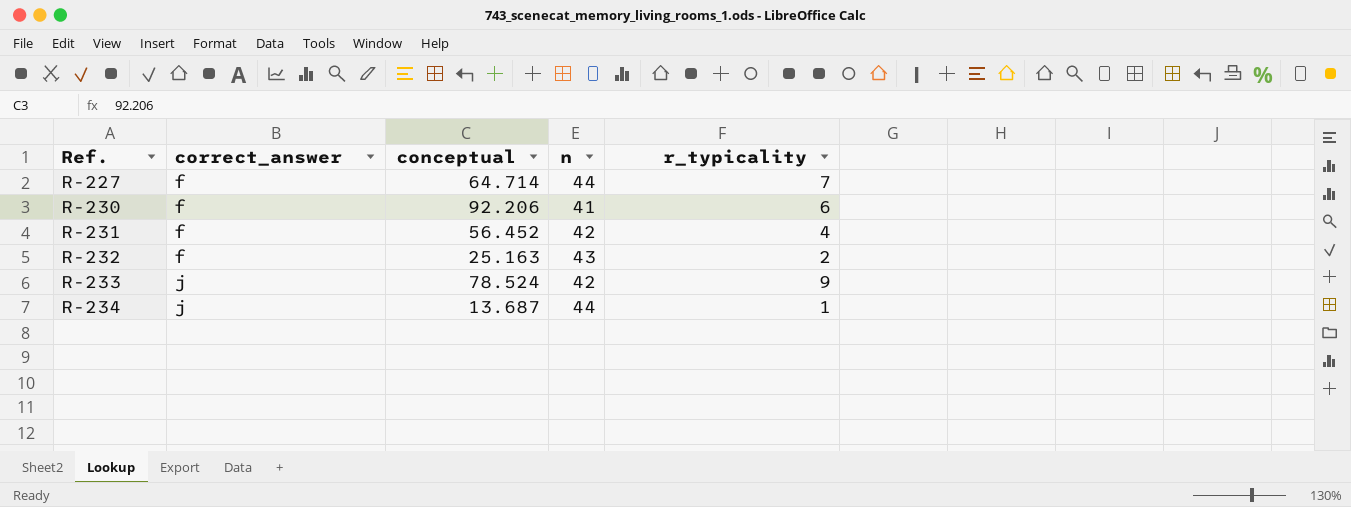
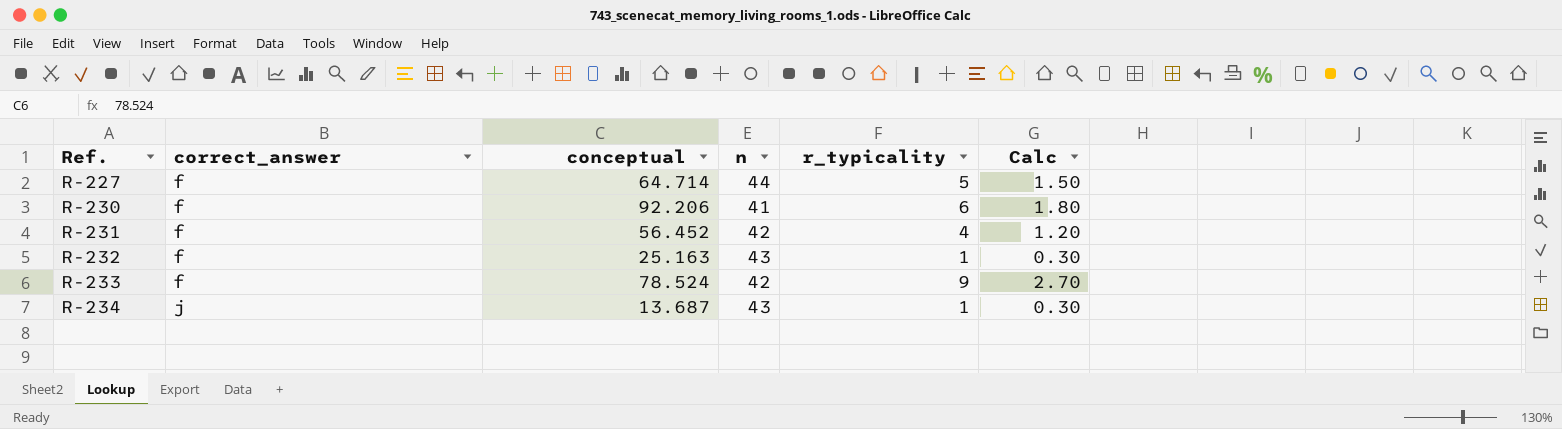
column Calc | formula: none -> [r_typicality] * 0.3
R-227 | r_typicality: 7 -> 5
R-232 | r_typicality: 2 -> 1
R-233 | correct_answer: j -> f
R-234 | n: 44 -> 43

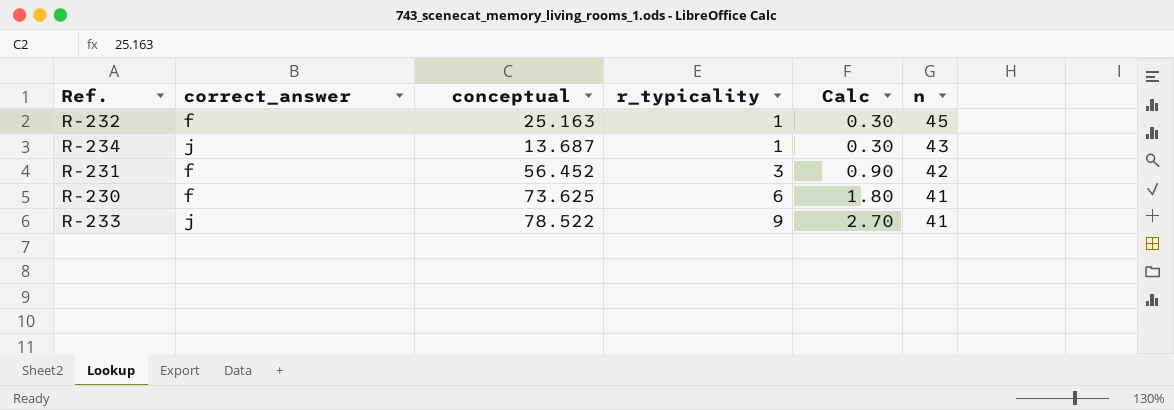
row order: Ref. ascending -> r_typicality ascending
column n | position: 4 -> 6
row R-227: f | 64.714 | 44 | 5 | 1.50 -> none
R-232 | n: 43 -> 45
R-231 | r_typicality: 4 -> 3
R-231 | Calc: 1.20 -> 0.90
R-230 | conceptual: 92.206 -> 73.625
R-233 | correct_answer: f -> j
R-233 | conceptual: 78.524 -> 78.522
R-233 | n: 42 -> 41

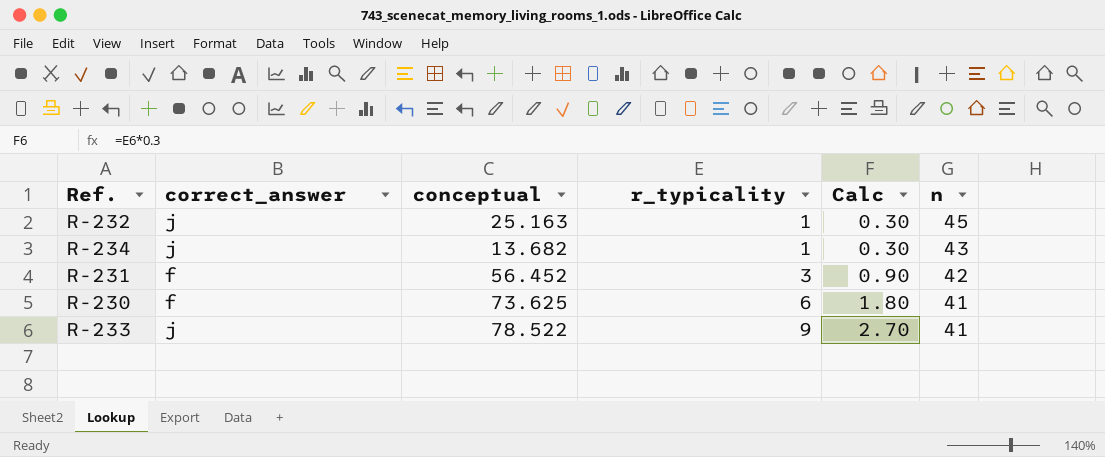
R-232 | correct_answer: f -> j
R-234 | conceptual: 13.687 -> 13.682

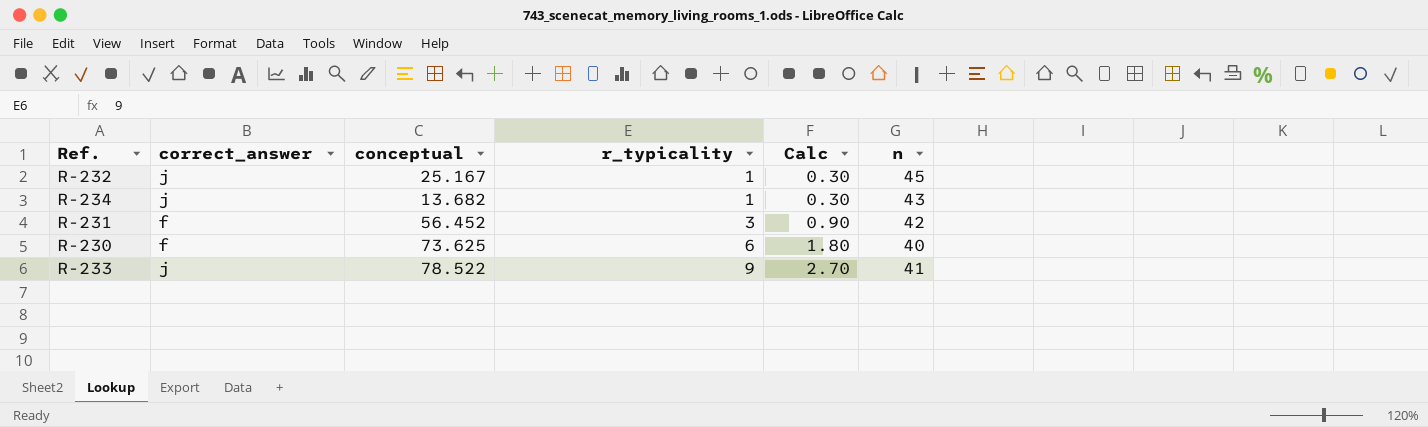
R-232 | conceptual: 25.163 -> 25.167
R-230 | n: 41 -> 40

